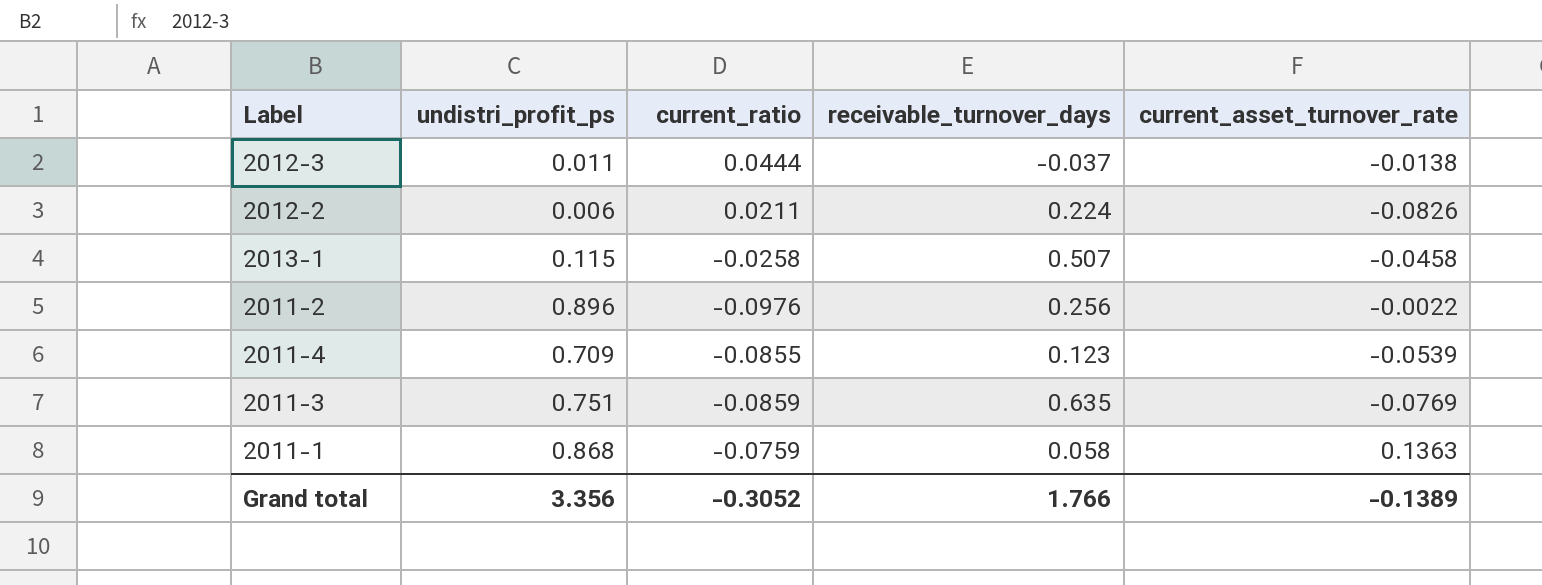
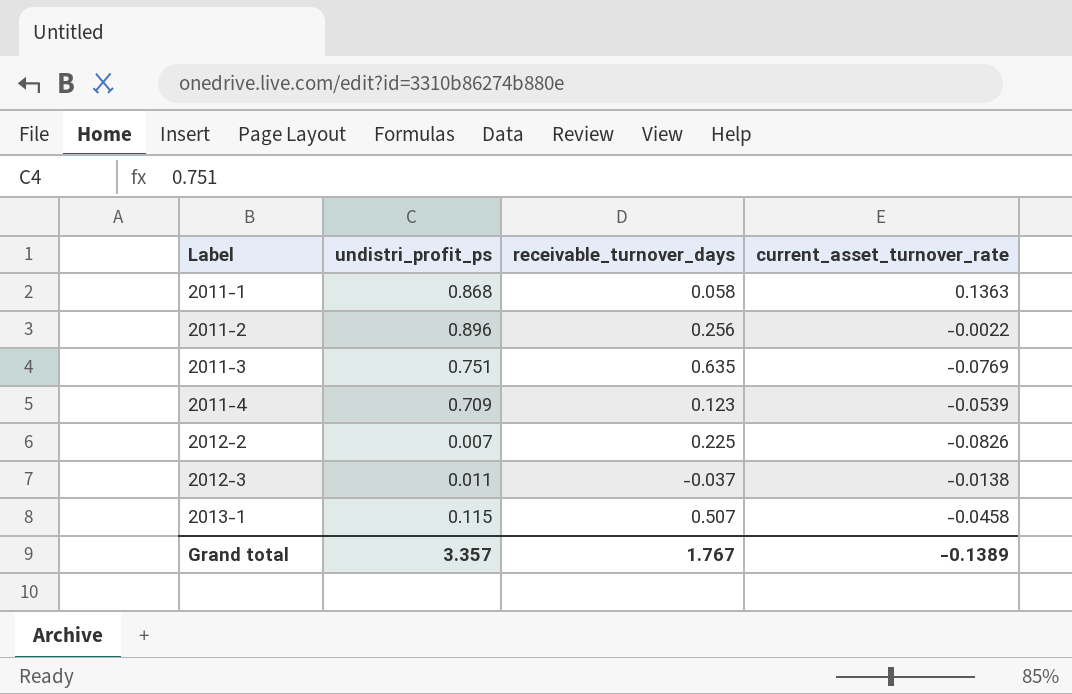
row order: none -> Label ascending
column current_ratio | position: 3 -> none
2012-2 | undistri_profit_ps: 0.006 -> 0.007
2012-2 | receivable_turnover_days: 0.224 -> 0.225
Grand total | undistri_profit_ps: 3.356 -> 3.357
Grand total | receivable_turnover_days: 1.766 -> 1.767

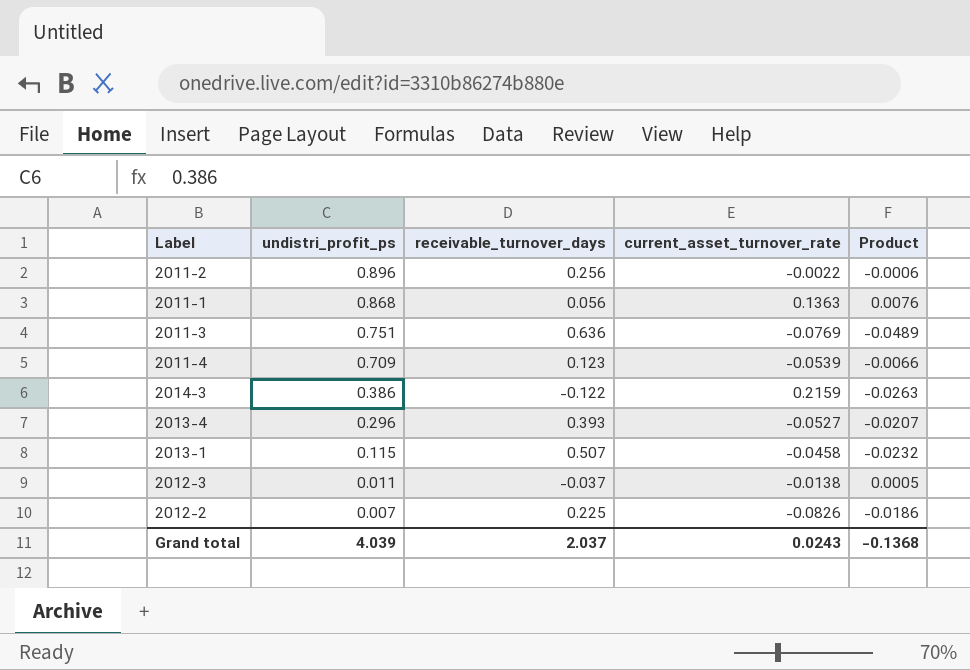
row order: Label ascending -> undistri_profit_ps descending
column Product | formula: none -> [receivable_turnover_days] * [current_asset_turnover_rate]
2011-1 | receivable_turnover_days: 0.058 -> 0.056
2011-3 | receivable_turnover_days: 0.635 -> 0.636
row 2014-3: none -> 0.386 | -0.122 | 0.2159 | -0.0263
row 2013-4: none -> 0.296 | 0.393 | -0.0527 | -0.0207
Grand total | undistri_profit_ps: 3.357 -> 4.039
Grand total | receivable_turnover_days: 1.767 -> 2.037
Grand total | current_asset_turnover_rate: -0.1389 -> 0.0243

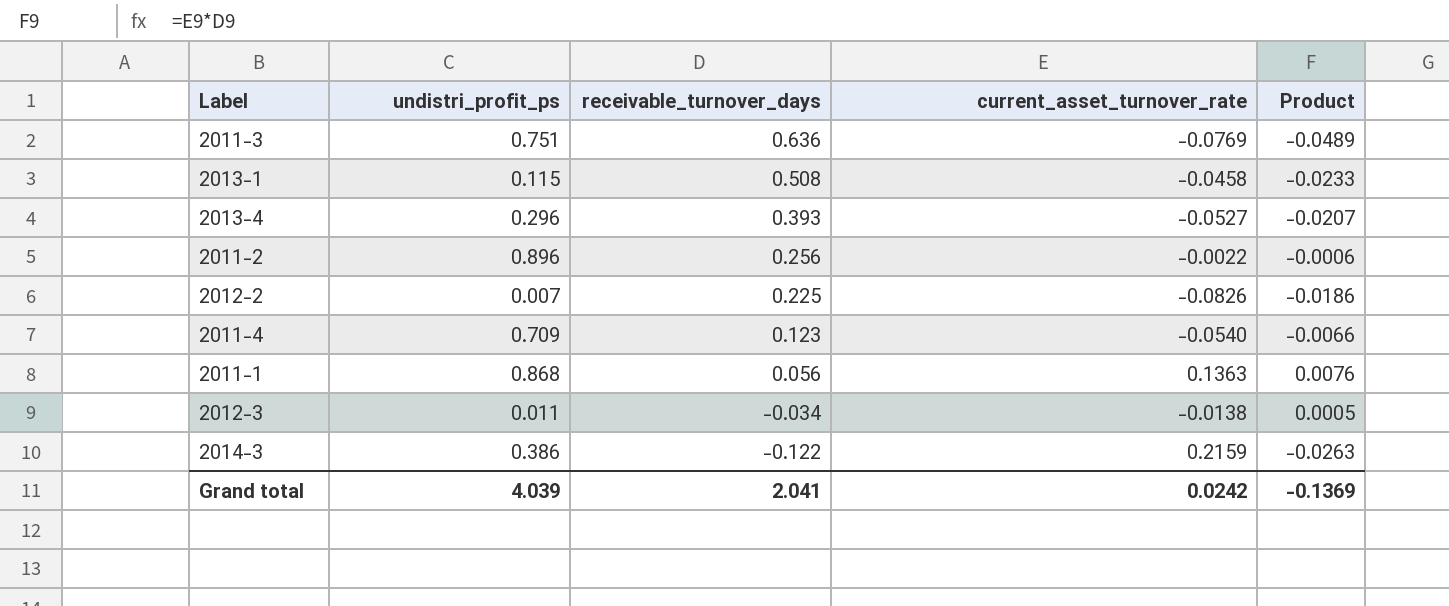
row order: undistri_profit_ps descending -> receivable_turnover_days descending
2013-1 | receivable_turnover_days: 0.507 -> 0.508
2013-1 | Product: -0.0232 -> -0.0233
2011-4 | current_asset_turnover_rate: -0.0539 -> -0.0540
2012-3 | receivable_turnover_days: -0.037 -> -0.034
Grand total | receivable_turnover_days: 2.037 -> 2.041
Grand total | current_asset_turnover_rate: 0.0243 -> 0.0242
Grand total | Product: -0.1368 -> -0.1369

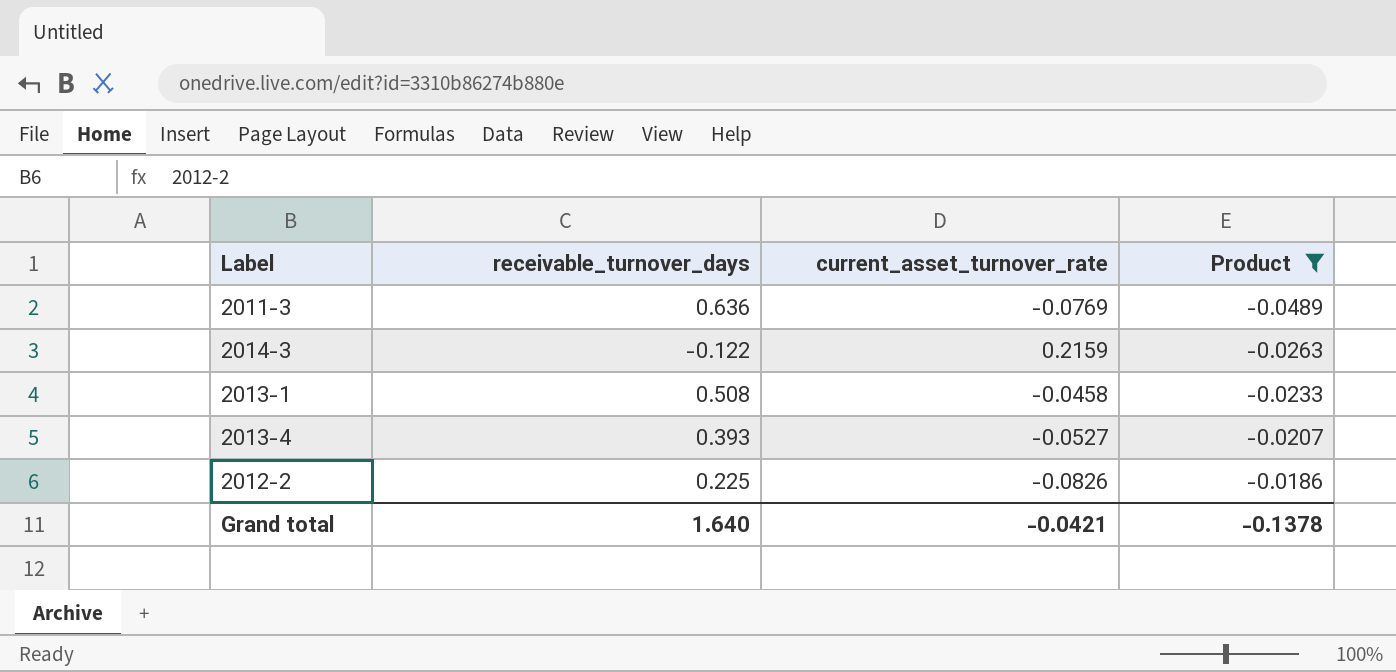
filter: none -> Product <= -0.0186
row order: receivable_turnover_days descending -> Product ascending
column undistri_profit_ps | position: 2 -> none
Grand total | receivable_turnover_days: 2.041 -> 1.640
Grand total | current_asset_turnover_rate: 0.0242 -> -0.0421
Grand total | Product: -0.1369 -> -0.1378

